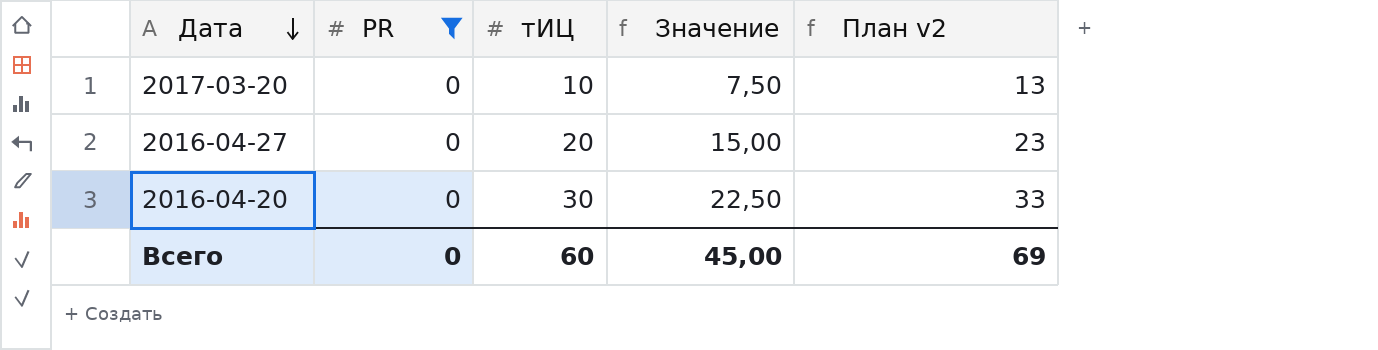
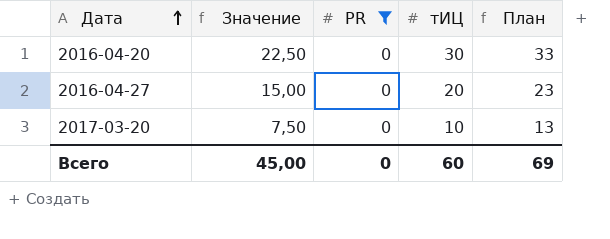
row order: Дата descending -> Дата ascending
column Значение | position: 4 -> 2
column name: План v2 -> План

